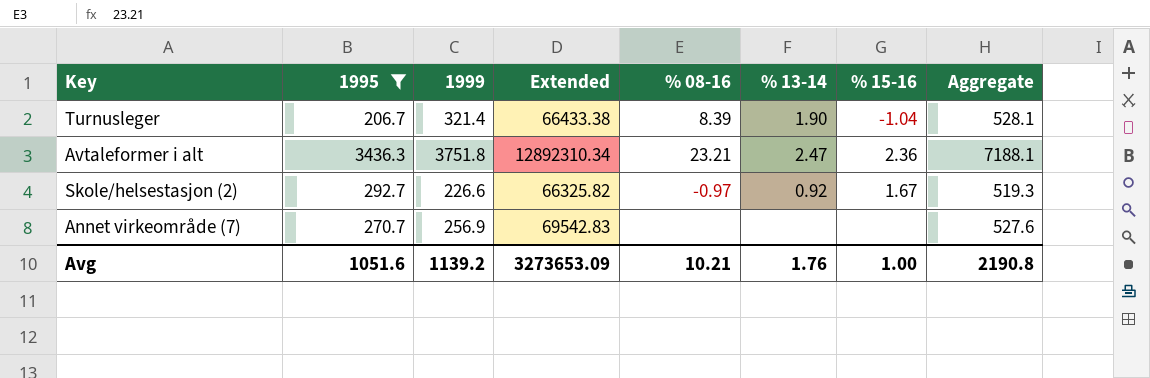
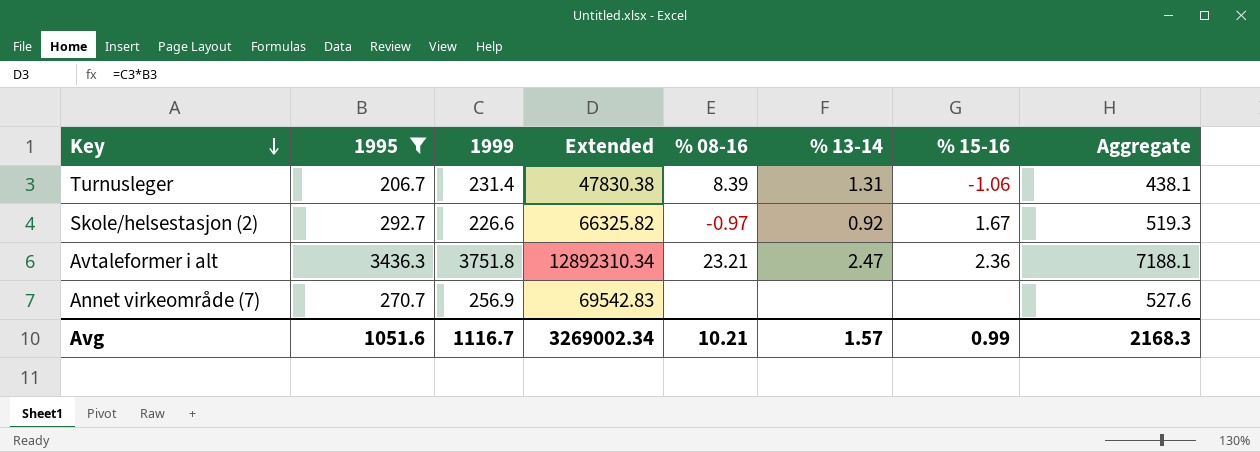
row order: none -> Key descending
Turnusleger | 1999: 321.4 -> 231.4
Turnusleger | Extended: 66433.38 -> 47830.38
Turnusleger | % 13-14: 1.90 -> 1.31
Turnusleger | % 15-16: -1.04 -> -1.06
Turnusleger | Aggregate: 528.1 -> 438.1
Avg | 1999: 1139.2 -> 1116.7
Avg | Extended: 3273653.09 -> 3269002.34
Avg | % 13-14: 1.76 -> 1.57
Avg | % 15-16: 1.00 -> 0.99
Avg | Aggregate: 2190.8 -> 2168.3

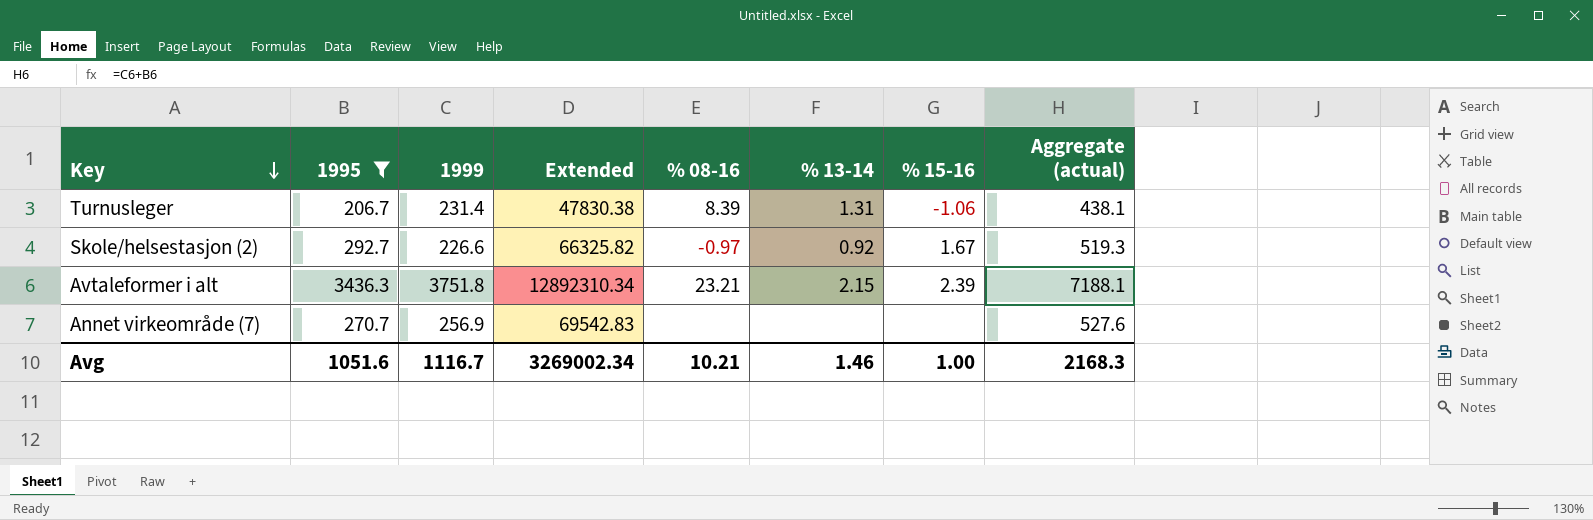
column name: Aggregate -> Aggregate (actual)
Avtaleformer i alt | % 13-14: 2.47 -> 2.15
Avtaleformer i alt | % 15-16: 2.36 -> 2.39
Avg | % 13-14: 1.57 -> 1.46
Avg | % 15-16: 0.99 -> 1.00

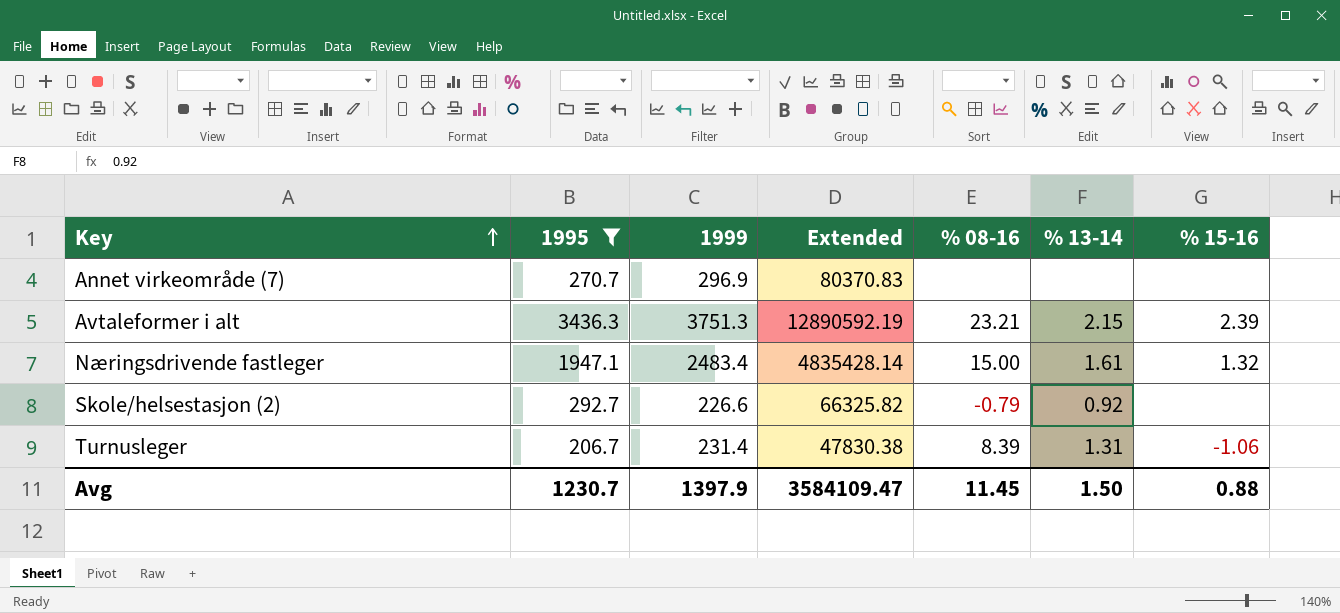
row order: Key descending -> Key ascending
column Aggregate (actual) | formula: [1995] + [1999] -> none
Annet virkeområde (7) | 1999: 256.9 -> 296.9
Annet virkeområde (7) | Extended: 69542.83 -> 80370.83
Avtaleformer i alt | 1999: 3751.8 -> 3751.3
Avtaleformer i alt | Extended: 12892310.34 -> 12890592.19
row Næringsdrivende fastleger: none -> 1947.1 | 2483.4 | 4835428.14 | 15.00 | 1.61 | 1.32
Skole/helsestasjon (2) | % 08-16: -0.97 -> -0.79
Skole/helsestasjon (2) | % 15-16: 1.67 -> none
Avg | 1995: 1051.6 -> 1230.7
Avg | 1999: 1116.7 -> 1397.9
Avg | Extended: 3269002.34 -> 3584109.47
Avg | % 08-16: 10.21 -> 11.45
Avg | % 13-14: 1.46 -> 1.50
Avg | % 15-16: 1.00 -> 0.88

